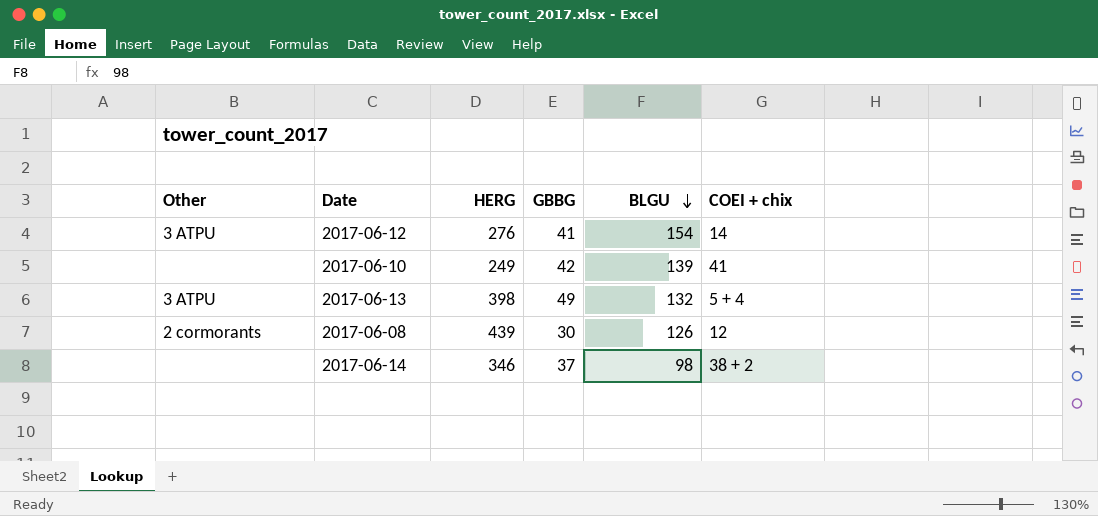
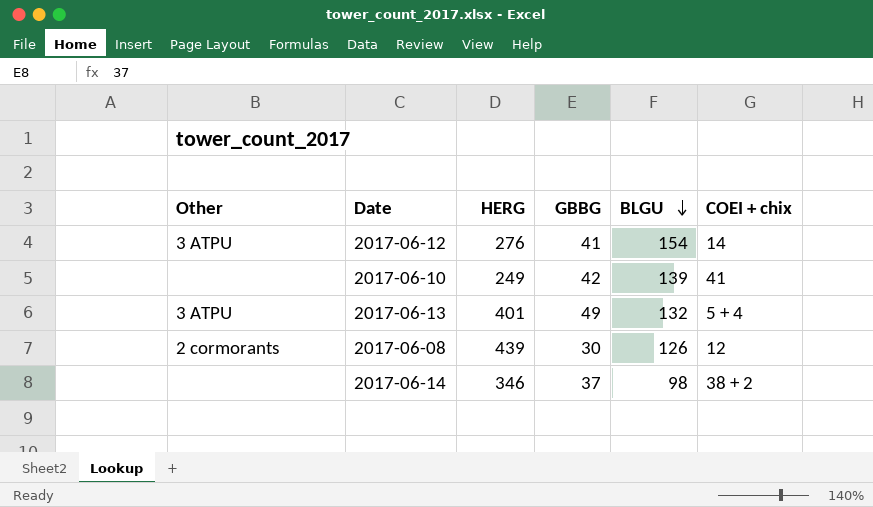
2017-06-13 | HERG: 398 -> 401

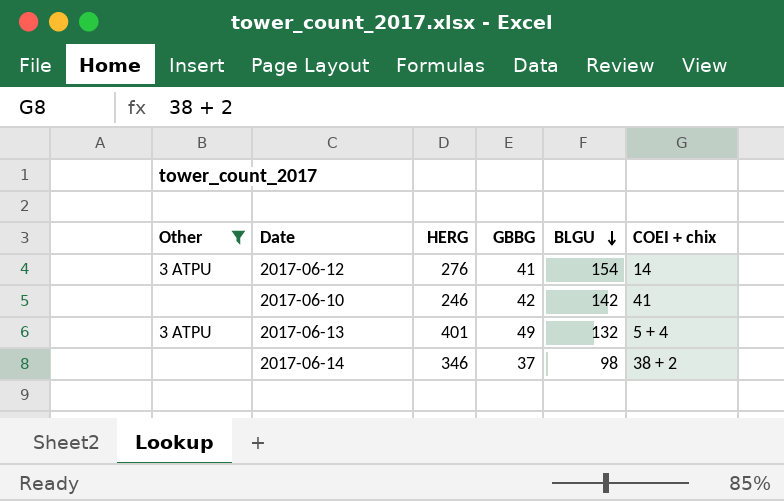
filter: none -> Other != 2 cormorants
2017-06-10 | HERG: 249 -> 246
2017-06-10 | BLGU: 139 -> 142

